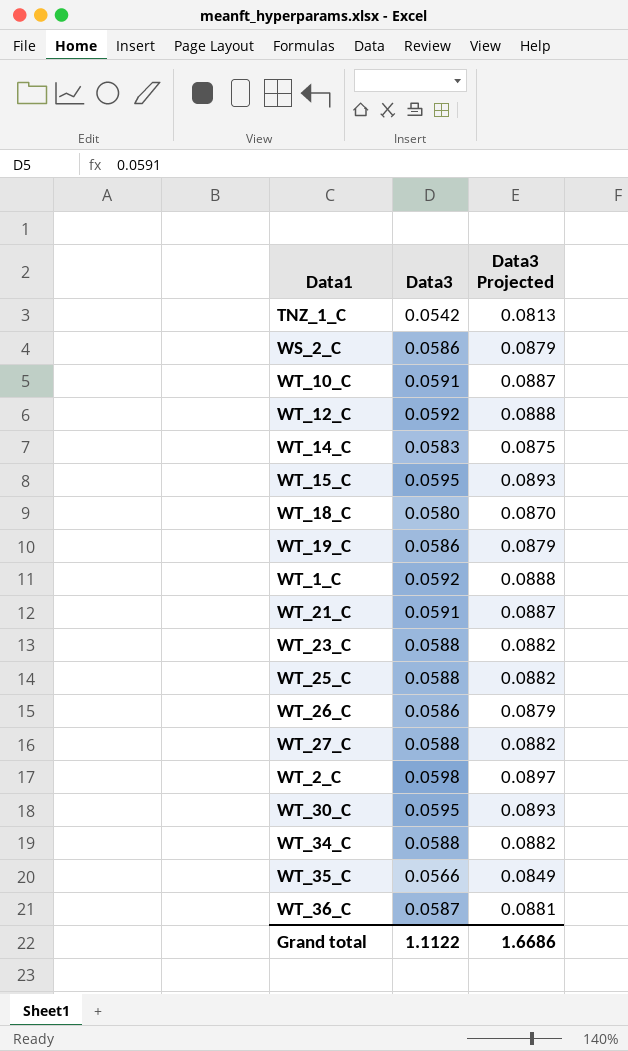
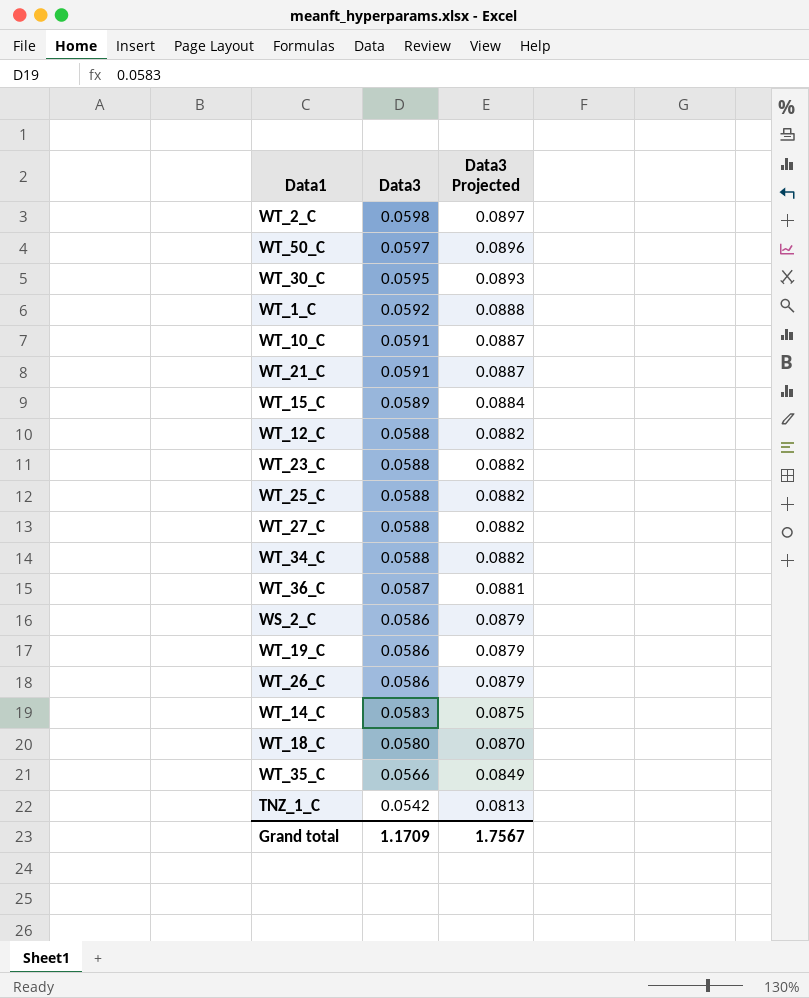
row order: none -> Data3 descending
row WT_50_C: none -> 0.0597 | 0.0896
WT_15_C | Data3: 0.0595 -> 0.0589
WT_15_C | Data3 Projected: 0.0893 -> 0.0884
WT_12_C | Data3: 0.0592 -> 0.0588
WT_12_C | Data3 Projected: 0.0888 -> 0.0882
Grand total | Data3: 1.1122 -> 1.1709
Grand total | Data3 Projected: 1.6686 -> 1.7567

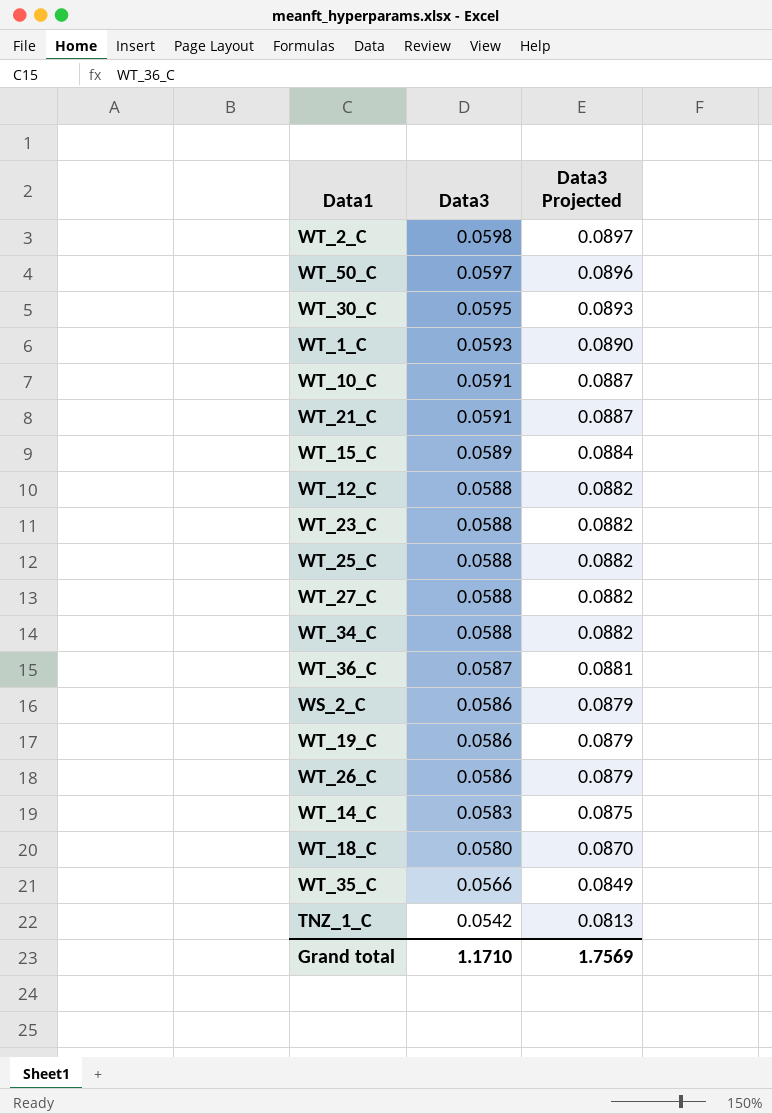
WT_1_C | Data3: 0.0592 -> 0.0593
WT_1_C | Data3 Projected: 0.0888 -> 0.0890
Grand total | Data3: 1.1709 -> 1.1710
Grand total | Data3 Projected: 1.7567 -> 1.7569

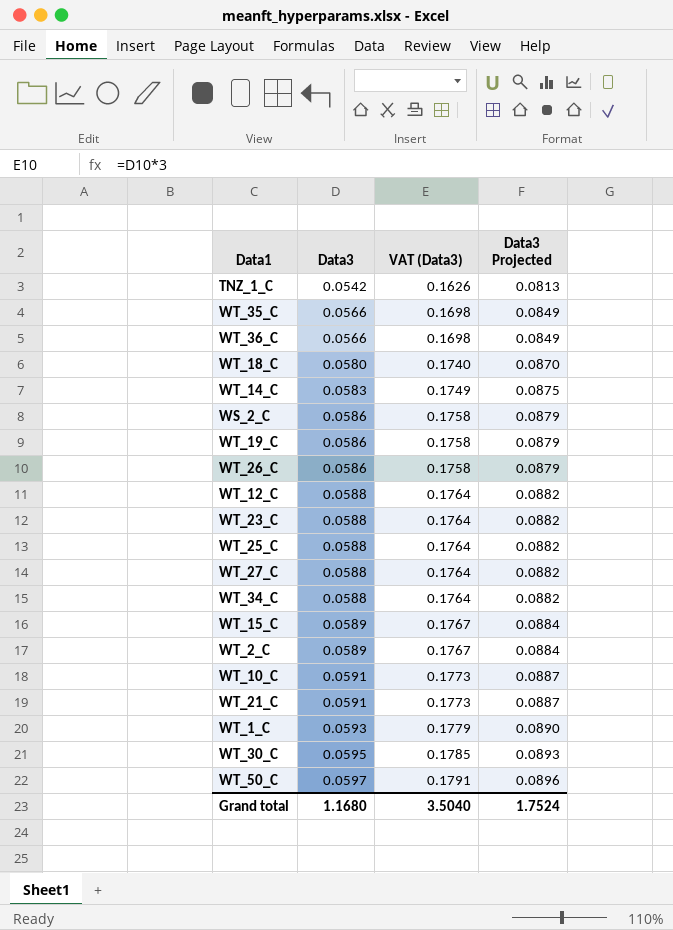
row order: Data3 descending -> Data3 ascending
column VAT (Data3) | formula: none -> [Data3] * 3
WT_36_C | Data3: 0.0587 -> 0.0566
WT_36_C | Data3 Projected: 0.0881 -> 0.0849
WT_2_C | Data3: 0.0598 -> 0.0589
WT_2_C | Data3 Projected: 0.0897 -> 0.0884
Grand total | Data3: 1.1710 -> 1.1680
Grand total | Data3 Projected: 1.7569 -> 1.7524

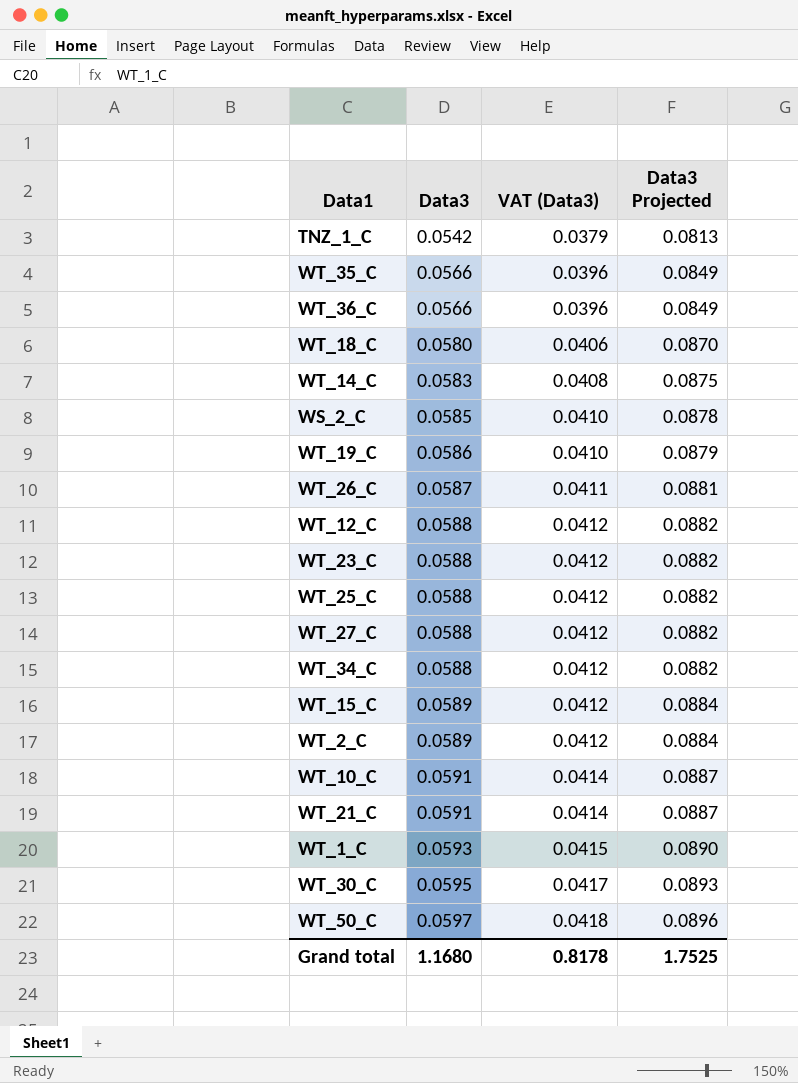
column VAT (Data3) | formula: [Data3] * 3 -> [Data3] * 0.7
WS_2_C | Data3: 0.0586 -> 0.0585
WS_2_C | Data3 Projected: 0.0879 -> 0.0878
WT_26_C | Data3: 0.0586 -> 0.0587
WT_26_C | Data3 Projected: 0.0879 -> 0.0881
Grand total | VAT (Data3): 3.5040 -> 0.8178
Grand total | Data3 Projected: 1.7524 -> 1.7525

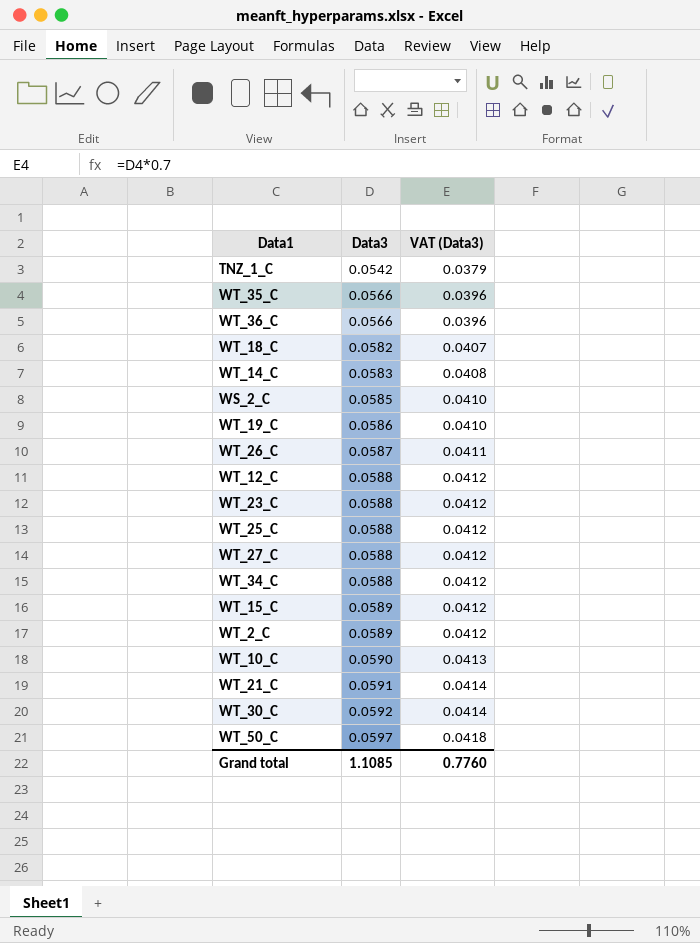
column Data3 Projected | formula: [Data3] * 1.5 -> none
row WT_1_C: 0.0593 | 0.0415 | 0.0890 -> none
WT_18_C | Data3: 0.0580 -> 0.0582
WT_18_C | VAT (Data3): 0.0406 -> 0.0407
WT_10_C | Data3: 0.0591 -> 0.0590
WT_10_C | VAT (Data3): 0.0414 -> 0.0413
WT_30_C | Data3: 0.0595 -> 0.0592
WT_30_C | VAT (Data3): 0.0417 -> 0.0414
Grand total | Data3: 1.1680 -> 1.1085
Grand total | VAT (Data3): 0.8178 -> 0.7760

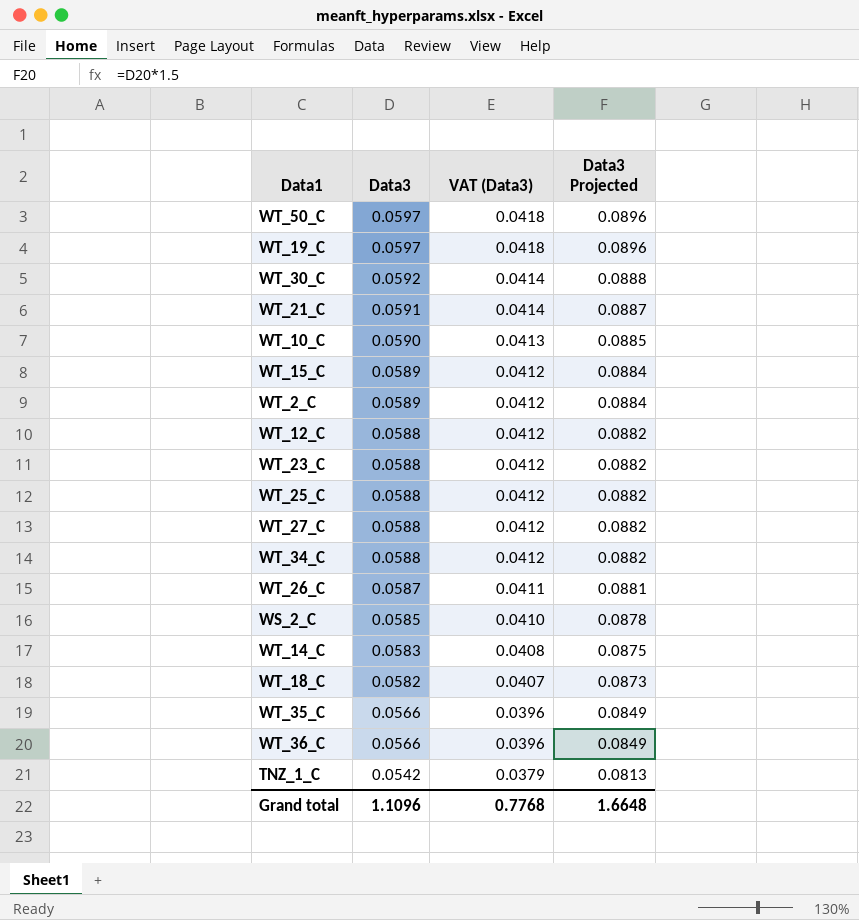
row order: Data3 ascending -> Data3 descending
column Data3 Projected | formula: none -> [Data3] * 1.5
WT_19_C | Data3: 0.0586 -> 0.0597
WT_19_C | VAT (Data3): 0.0410 -> 0.0418
Grand total | Data3: 1.1085 -> 1.1096
Grand total | VAT (Data3): 0.7760 -> 0.7768

